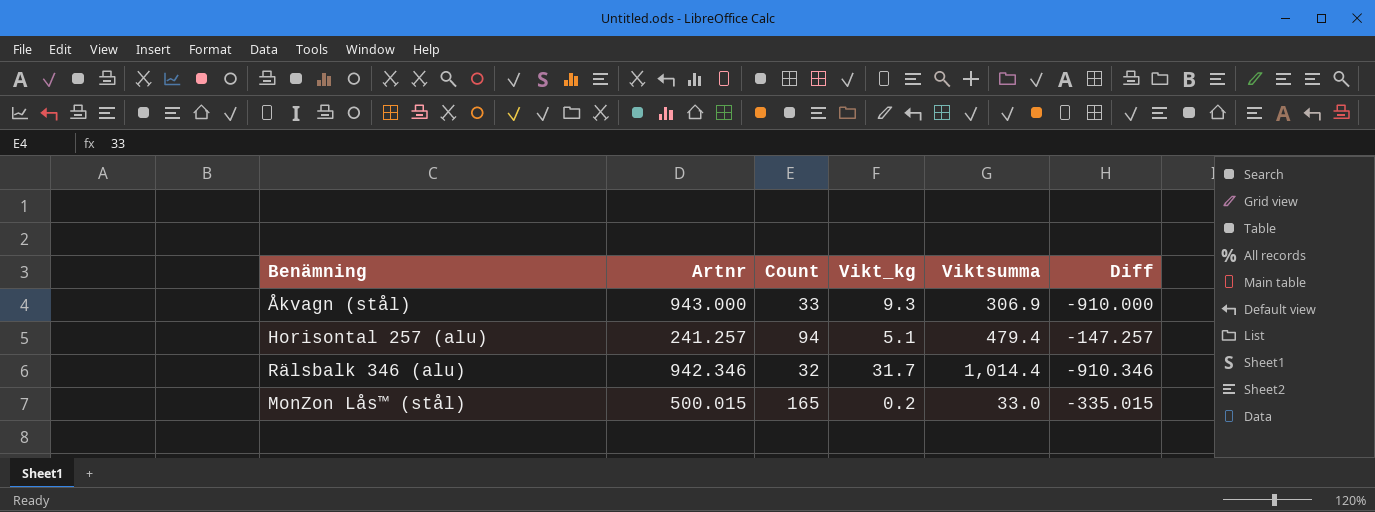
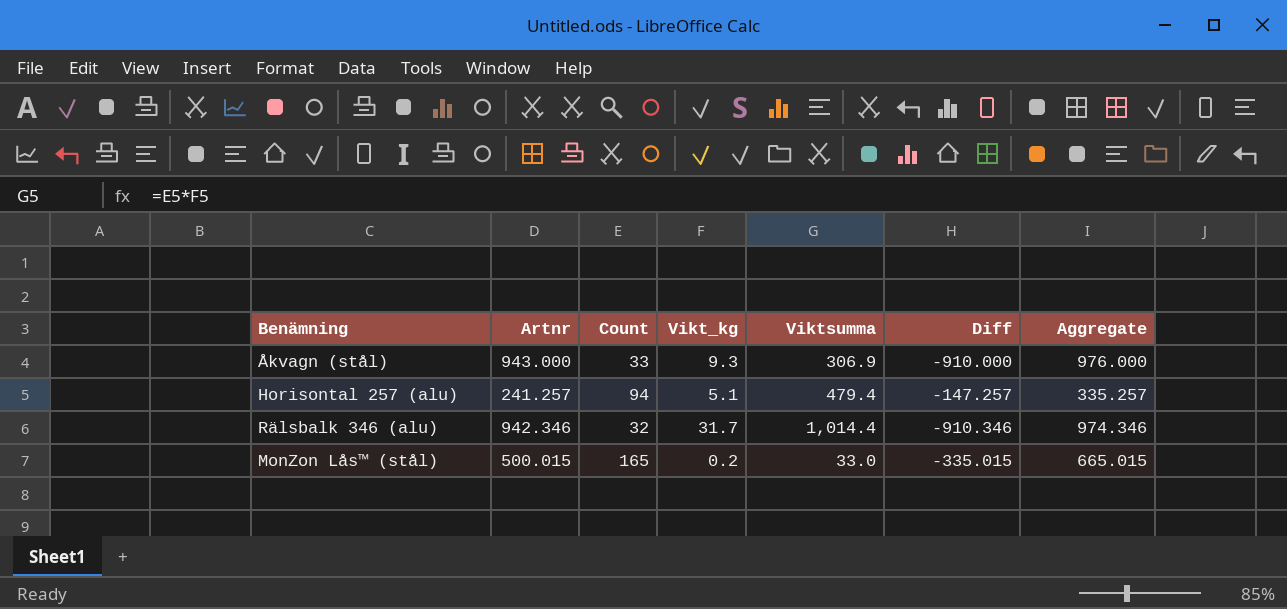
column Aggregate | formula: none -> [Artnr] + [Count]

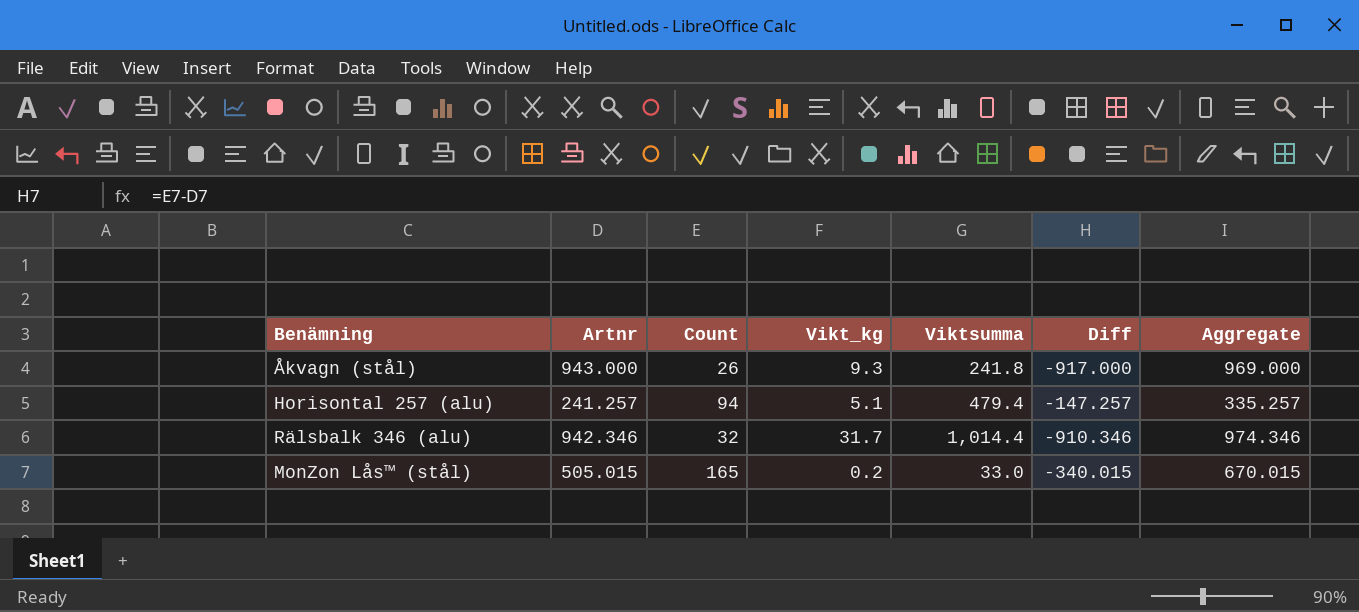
Åkvagn (stål) | Count: 33 -> 26
Åkvagn (stål) | Viktsumma: 306.9 -> 241.8
Åkvagn (stål) | Diff: -910.000 -> -917.000
Åkvagn (stål) | Aggregate: 976.000 -> 969.000
MonZon Lås™ (stål) | Artnr: 500.015 -> 505.015
MonZon Lås™ (stål) | Diff: -335.015 -> -340.015
MonZon Lås™ (stål) | Aggregate: 665.015 -> 670.015

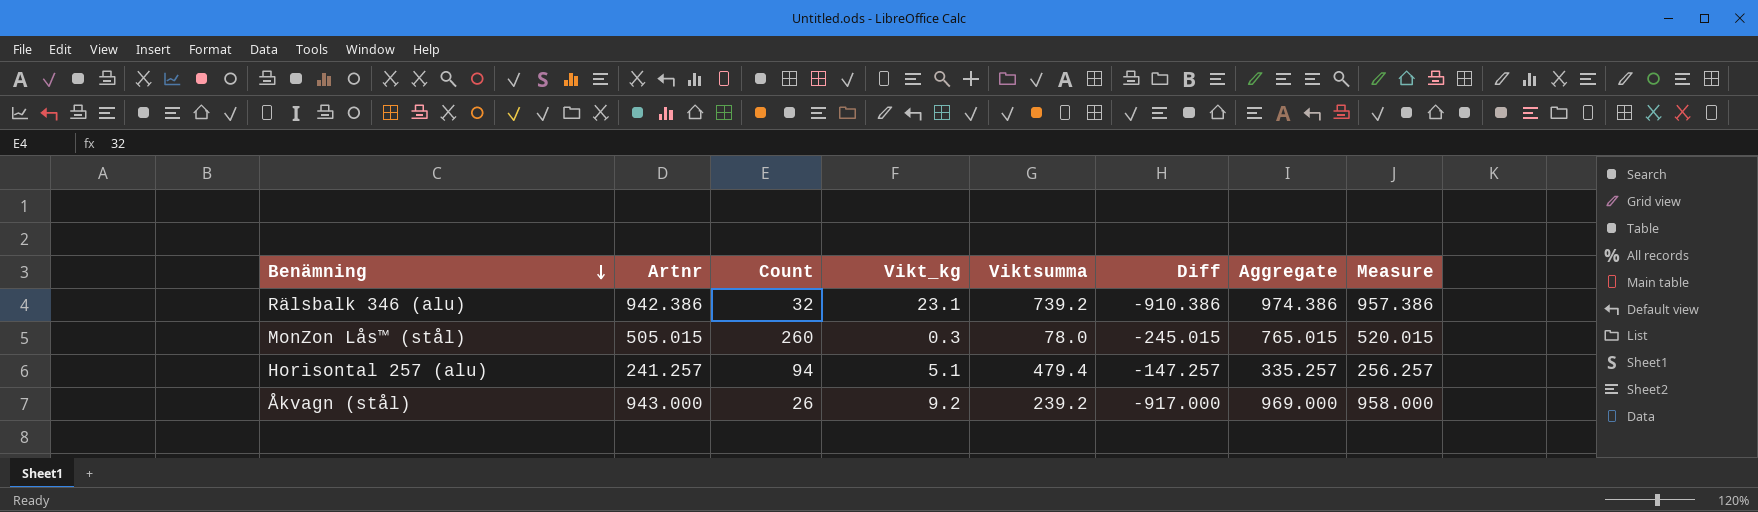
row order: none -> Benämning descending
column Measure | formula: none -> [Artnr] + 15
Rälsbalk 346 (alu) | Artnr: 942.346 -> 942.386
Rälsbalk 346 (alu) | Vikt_kg: 31.7 -> 23.1
Rälsbalk 346 (alu) | Viktsumma: 1,014.4 -> 739.2
Rälsbalk 346 (alu) | Diff: -910.346 -> -910.386
Rälsbalk 346 (alu) | Aggregate: 974.346 -> 974.386
MonZon Lås™ (stål) | Count: 165 -> 260
MonZon Lås™ (stål) | Vikt_kg: 0.2 -> 0.3
MonZon Lås™ (stål) | Viktsumma: 33.0 -> 78.0
MonZon Lås™ (stål) | Diff: -340.015 -> -245.015
MonZon Lås™ (stål) | Aggregate: 670.015 -> 765.015
Åkvagn (stål) | Vikt_kg: 9.3 -> 9.2
Åkvagn (stål) | Viktsumma: 241.8 -> 239.2

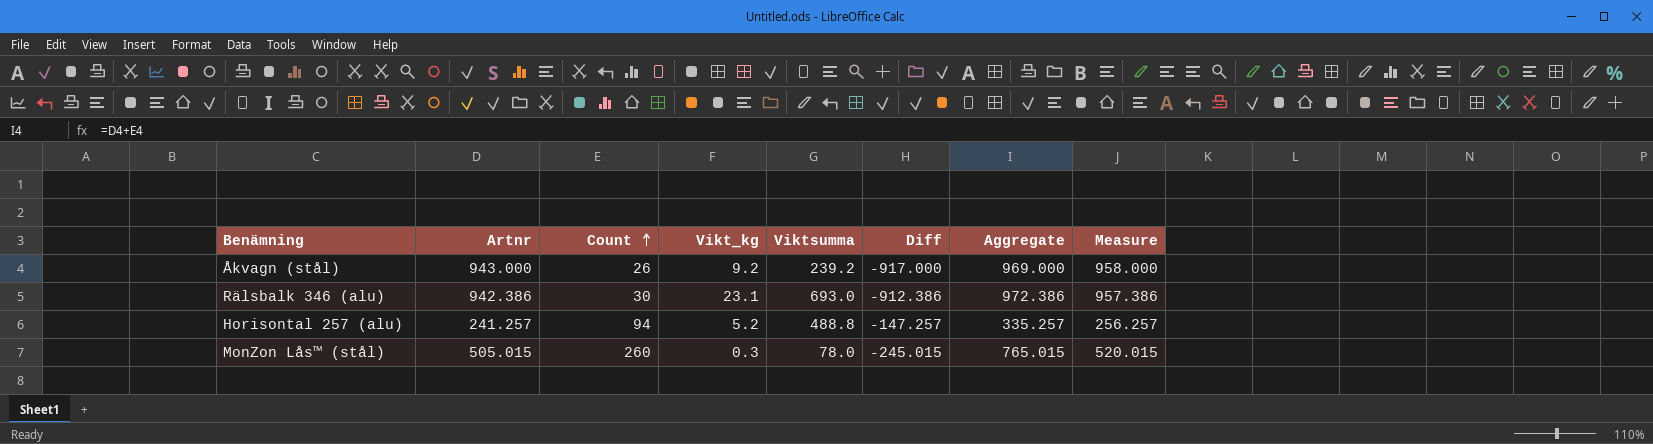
row order: Benämning descending -> Count ascending
Rälsbalk 346 (alu) | Count: 32 -> 30
Rälsbalk 346 (alu) | Viktsumma: 739.2 -> 693.0
Rälsbalk 346 (alu) | Diff: -910.386 -> -912.386
Rälsbalk 346 (alu) | Aggregate: 974.386 -> 972.386
Horisontal 257 (alu) | Vikt_kg: 5.1 -> 5.2
Horisontal 257 (alu) | Viktsumma: 479.4 -> 488.8

